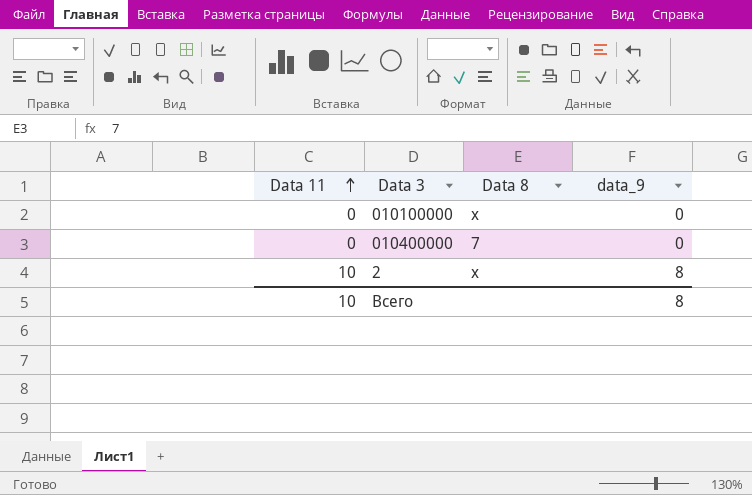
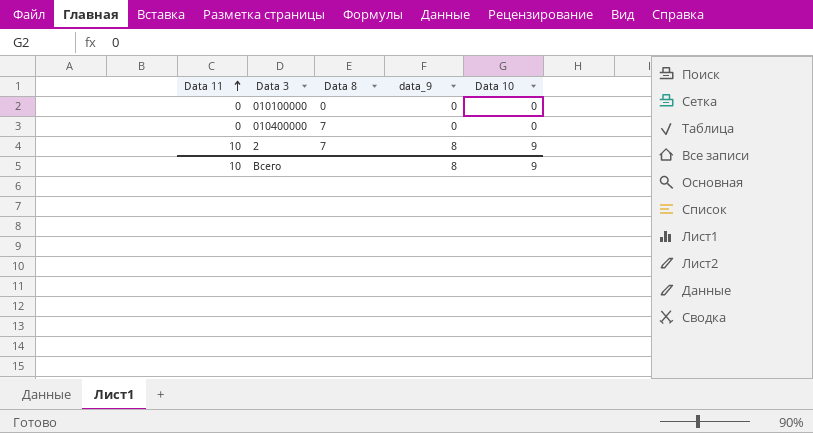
column Data 10 | position: none -> 5
010100000 | Data 8: х -> 0
2 | Data 8: х -> 7

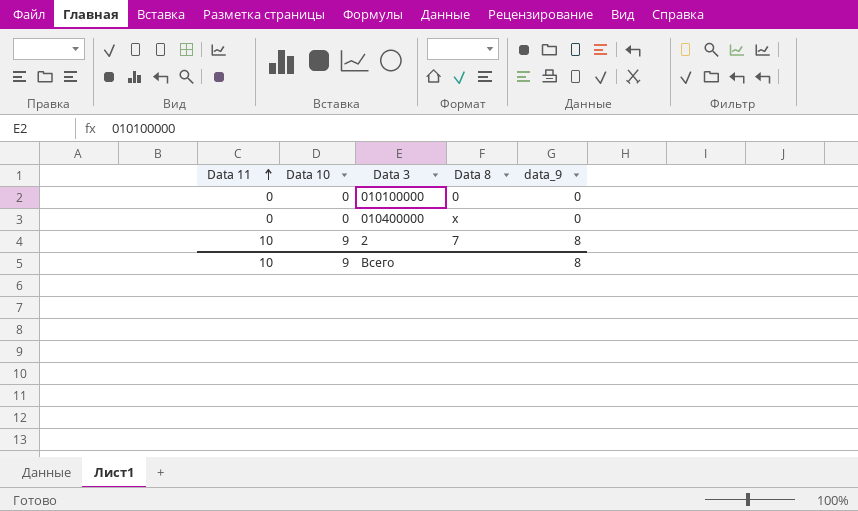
column Data 10 | position: 5 -> 2
010400000 | Data 8: 7 -> х

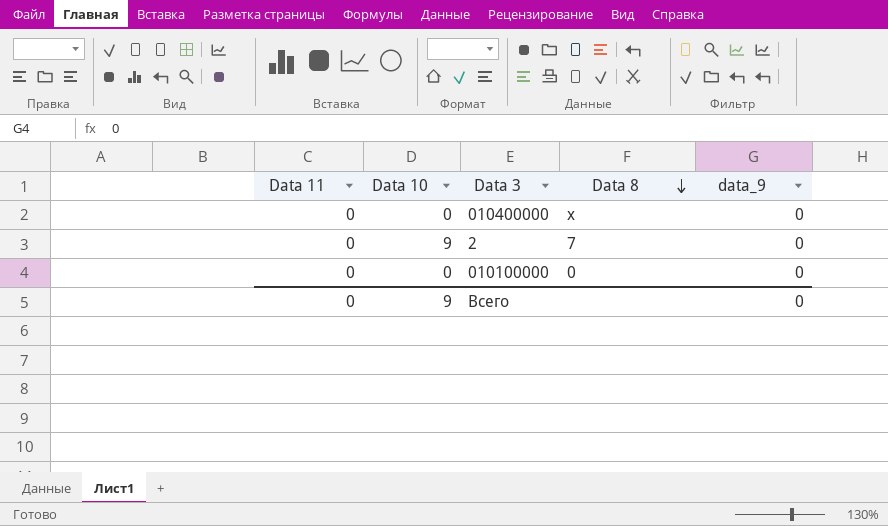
row order: Data 11 ascending -> Data 8 descending
2 | Data 11: 10 -> 0
2 | data_9: 8 -> 0
Всего | Data 11: 10 -> 0
Всего | data_9: 8 -> 0

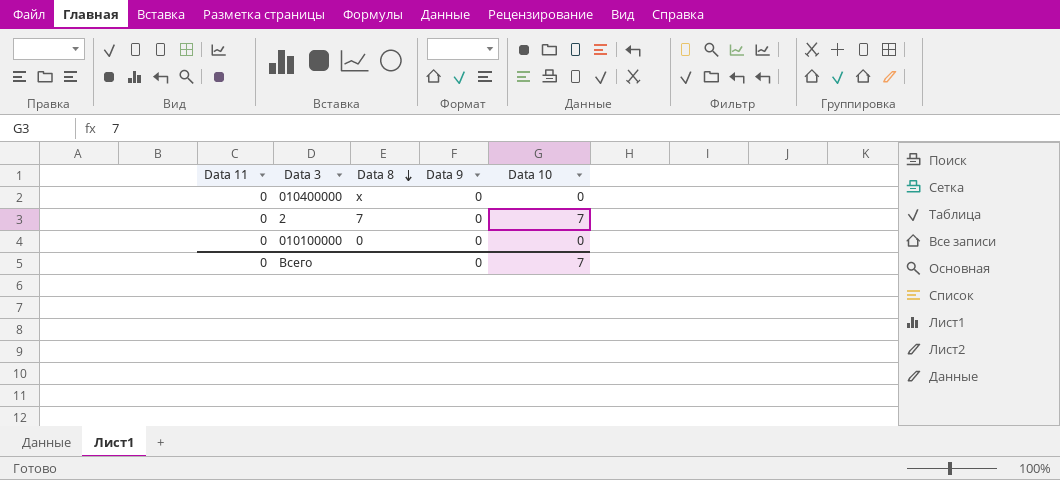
column name: data_9 -> Data 9
column Data 10 | position: 2 -> 5
2 | Data 10: 9 -> 7
Всего | Data 10: 9 -> 7

